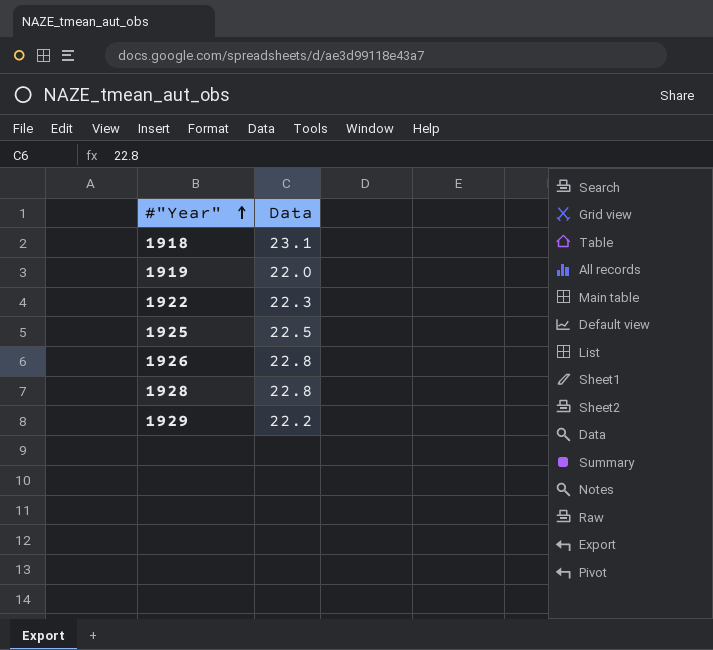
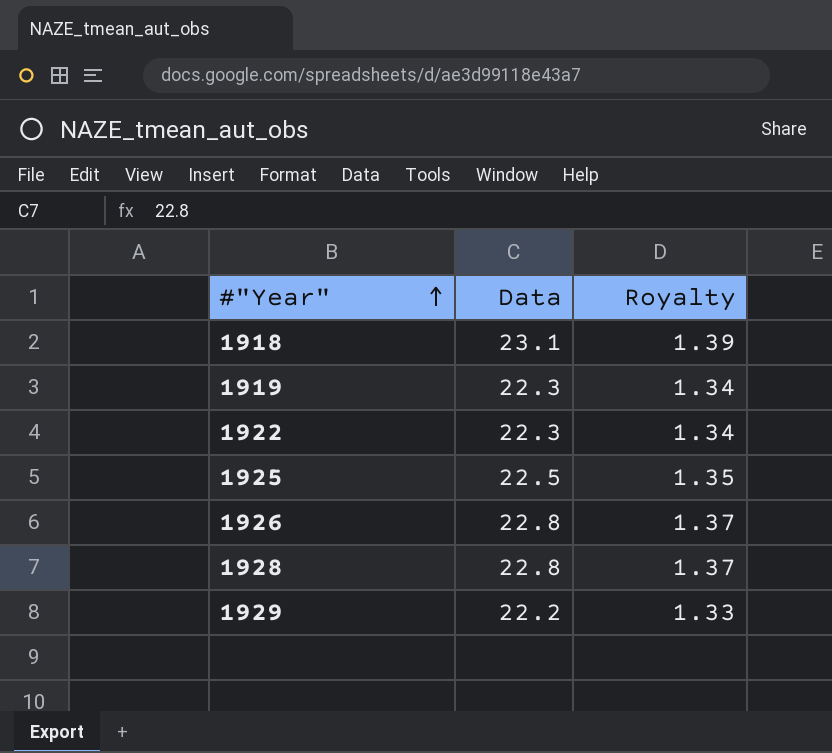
column Royalty | formula: none -> [Data] * 0.06
1919 | Data: 22.0 -> 22.3

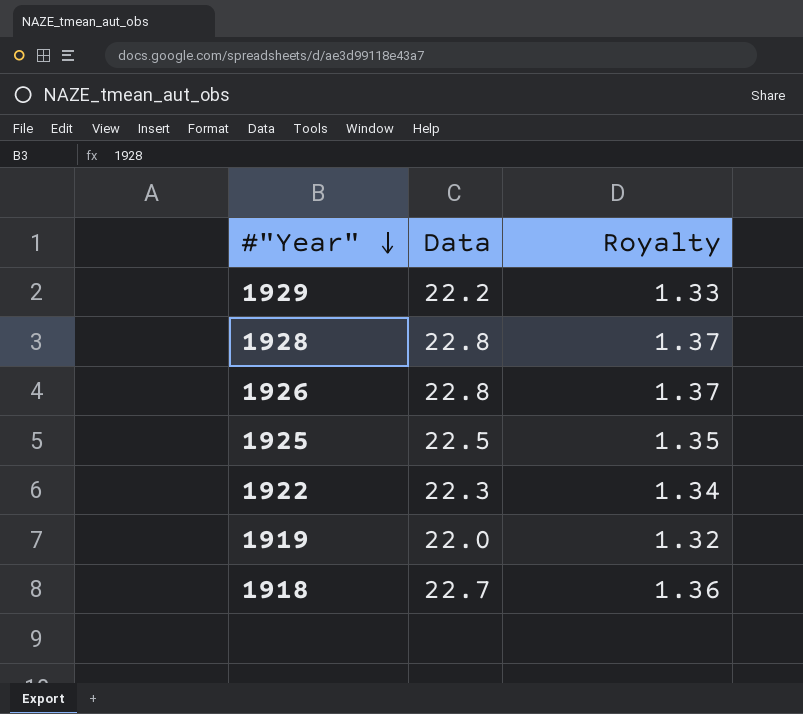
row order: #"Year" ascending -> #"Year" descending
1919 | Data: 22.3 -> 22.0
1919 | Royalty: 1.34 -> 1.32
1918 | Data: 23.1 -> 22.7
1918 | Royalty: 1.39 -> 1.36

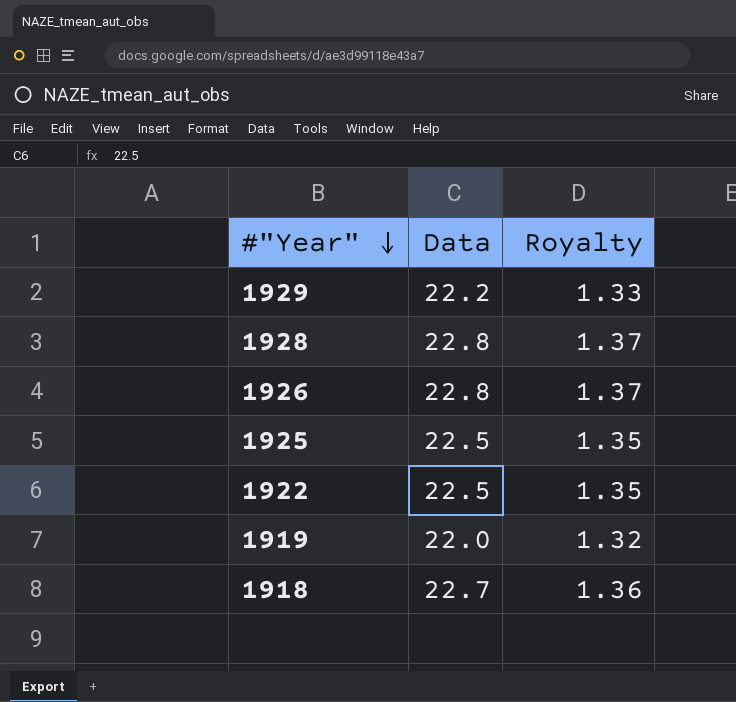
1922 | Data: 22.3 -> 22.5
1922 | Royalty: 1.34 -> 1.35

